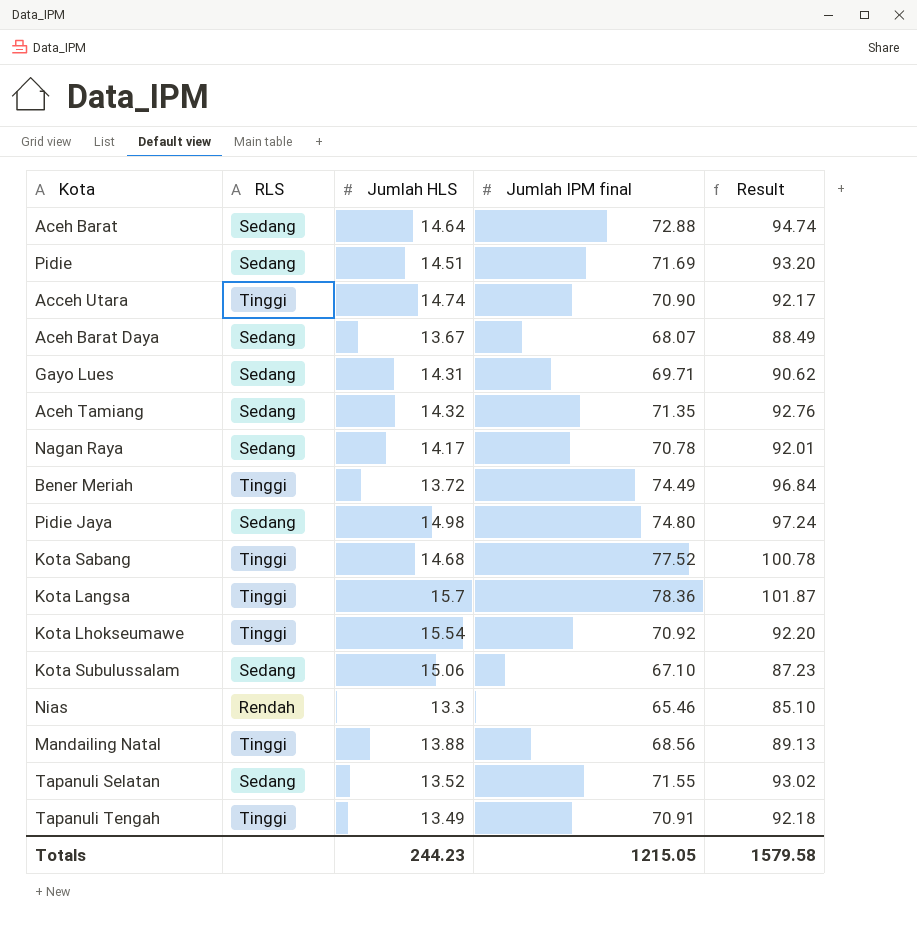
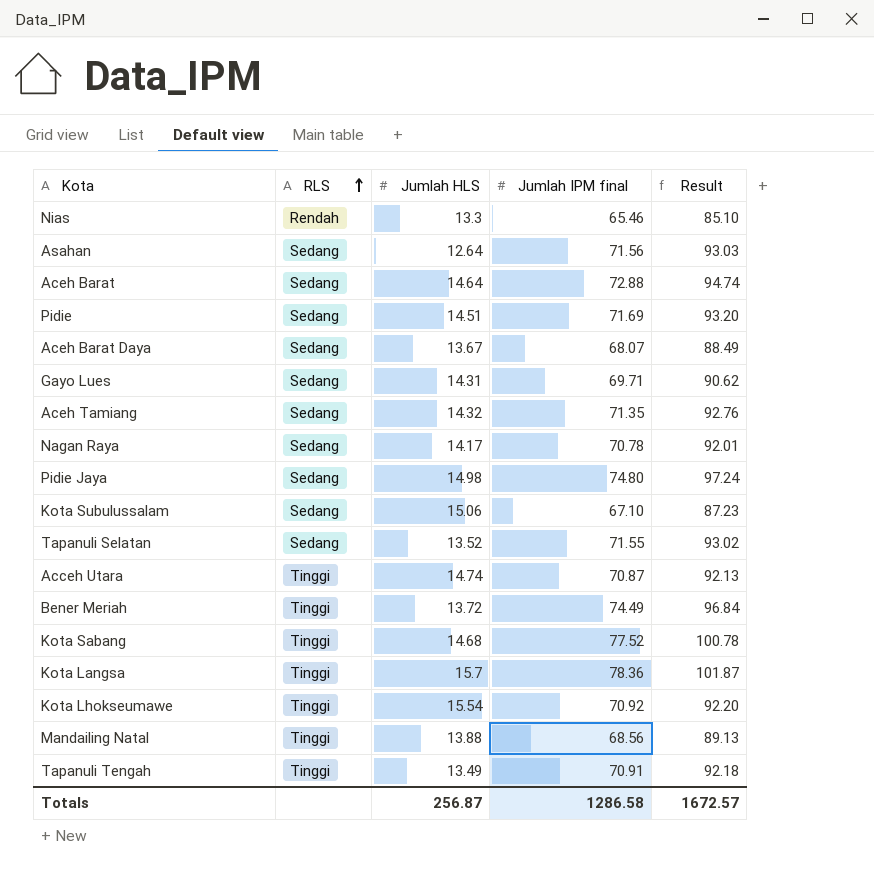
row order: none -> RLS ascending
row Asahan: none -> Sedang | 12.64 | 71.56 | 93.03
Acceh Utara | Jumlah IPM final: 70.90 -> 70.87
Acceh Utara | Result: 92.17 -> 92.13
Totals | Jumlah HLS: 244.23 -> 256.87
Totals | Jumlah IPM final: 1215.05 -> 1286.58
Totals | Result: 1579.58 -> 1672.57

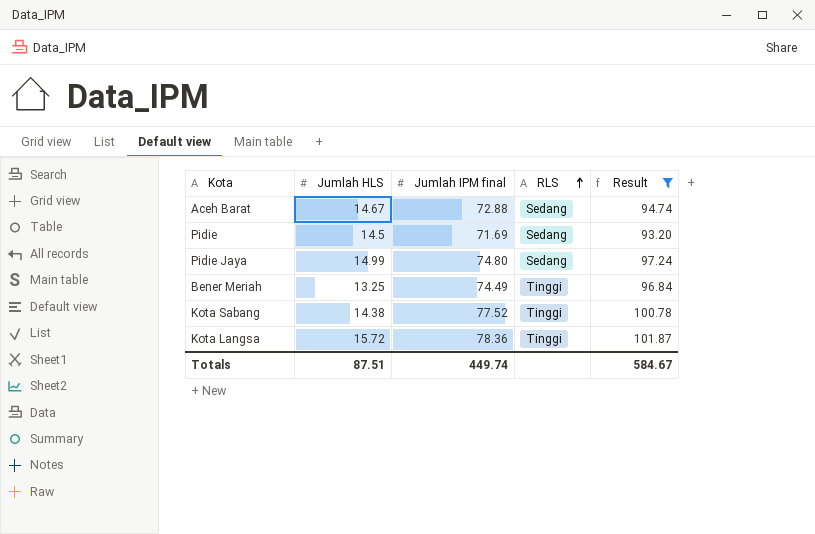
filter: none -> Result >= 93.20
column RLS | position: 2 -> 4
Aceh Barat | Jumlah HLS: 14.64 -> 14.67
Pidie | Jumlah HLS: 14.51 -> 14.5
Pidie Jaya | Jumlah HLS: 14.98 -> 14.99
Bener Meriah | Jumlah HLS: 13.72 -> 13.25
Kota Sabang | Jumlah HLS: 14.68 -> 14.38
Kota Langsa | Jumlah HLS: 15.7 -> 15.72
Totals | Jumlah HLS: 256.87 -> 87.51
Totals | Jumlah IPM final: 1286.58 -> 449.74
Totals | Result: 1672.57 -> 584.67

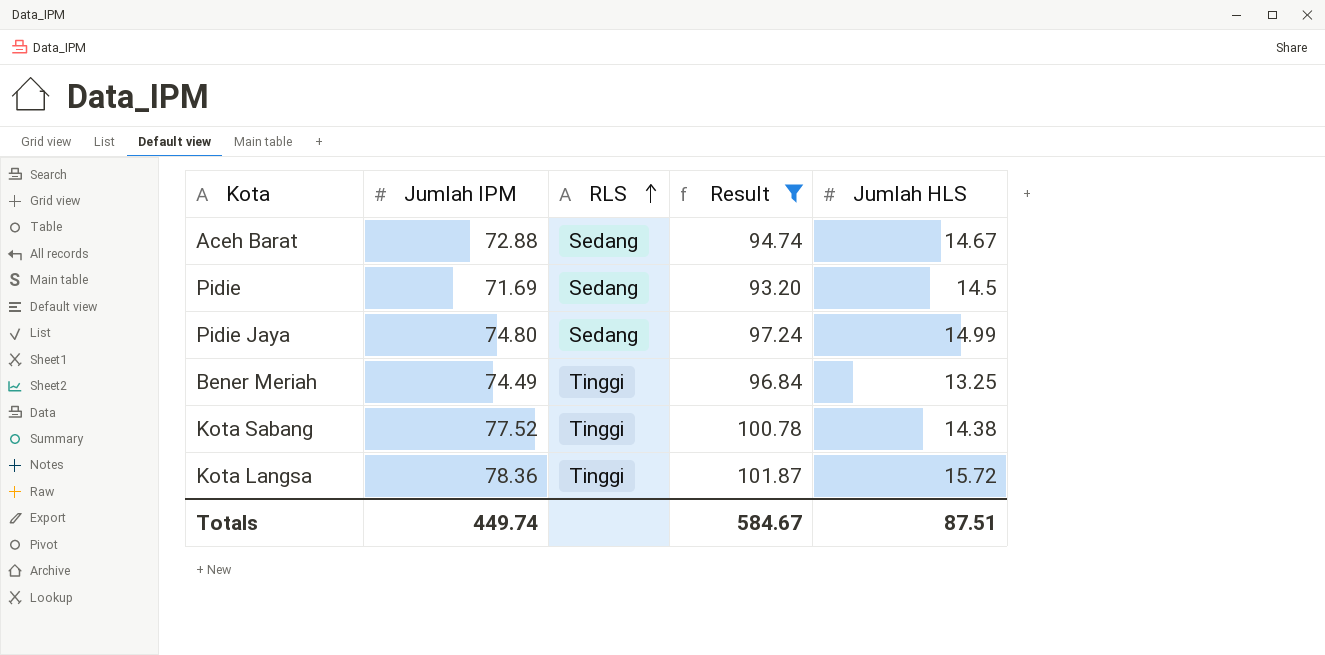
column name: Jumlah IPM final -> Jumlah IPM
column Jumlah HLS | position: 2 -> 5

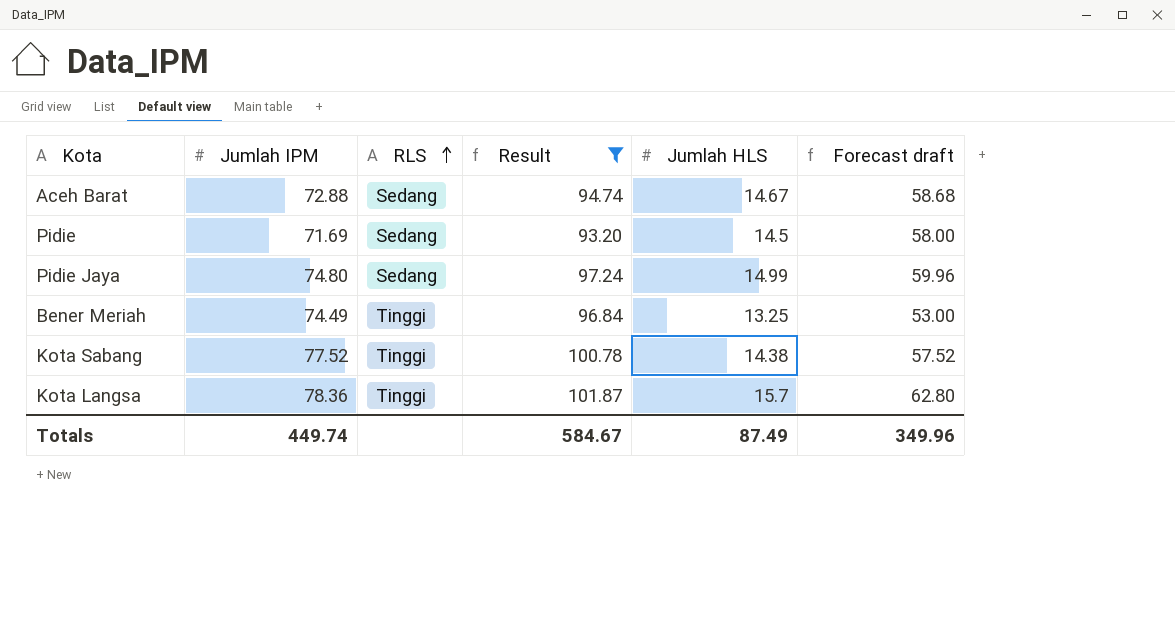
column Forecast draft | formula: none -> [Jumlah HLS] * 4
Kota Langsa | Jumlah HLS: 15.72 -> 15.7
Totals | Jumlah HLS: 87.51 -> 87.49

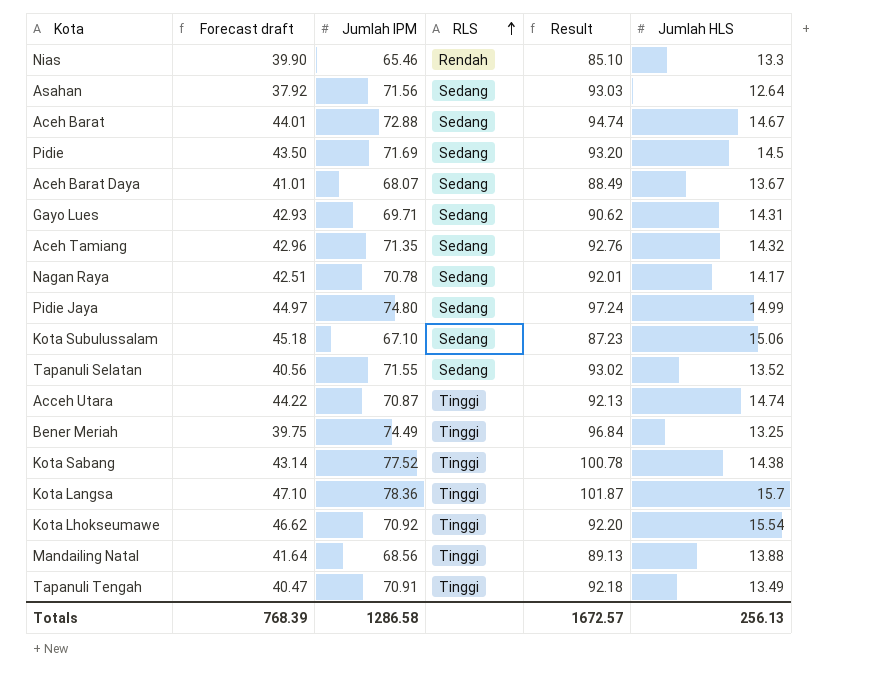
filter: Result >= 93.20 -> none
column Forecast draft | formula: [Jumlah HLS] * 4 -> [Jumlah HLS] * 3
column Forecast draft | position: 6 -> 2
Totals | Forecast draft: 349.96 -> 768.39
Totals | Jumlah IPM: 449.74 -> 1286.58
Totals | Result: 584.67 -> 1672.57
Totals | Jumlah HLS: 87.49 -> 256.13

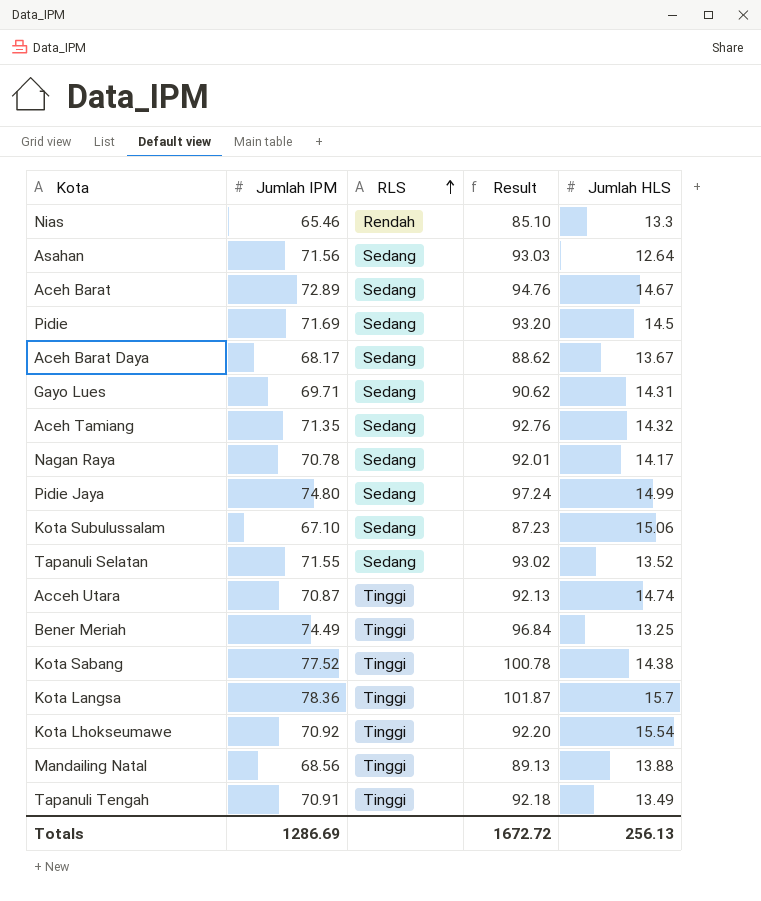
column Forecast draft | formula: [Jumlah HLS] * 3 -> none
Aceh Barat | Jumlah IPM: 72.88 -> 72.89
Aceh Barat | Result: 94.74 -> 94.76
Aceh Barat Daya | Jumlah IPM: 68.07 -> 68.17
Aceh Barat Daya | Result: 88.49 -> 88.62
Totals | Jumlah IPM: 1286.58 -> 1286.69
Totals | Result: 1672.57 -> 1672.72

